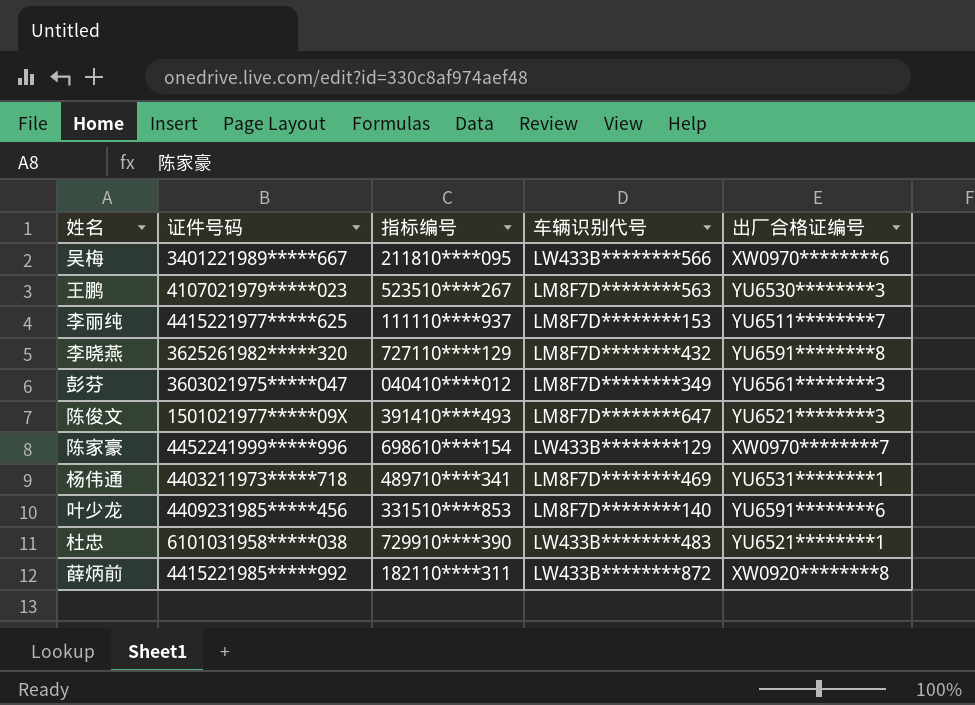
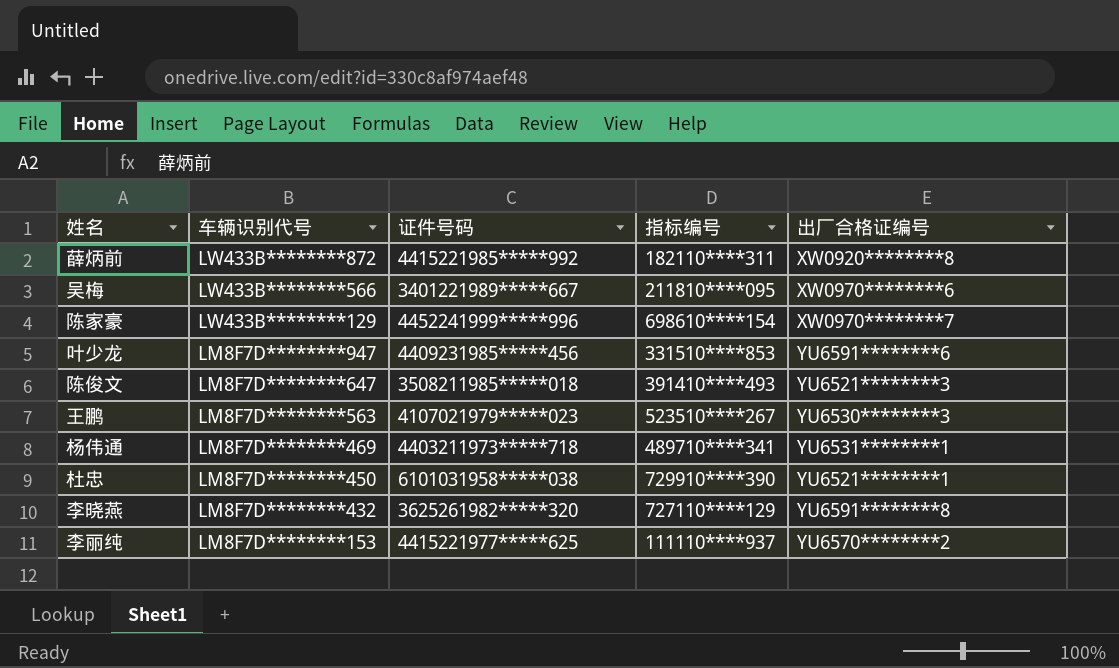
row order: none -> 车辆识别代号 descending
column 车辆识别代号 | position: 4 -> 2
row 彭芬: 3603021975*****047 | 040410****012 | LM8F7D********349 | YU6561********3 -> none
叶少龙 | 车辆识别代号: LM8F7D********140 -> LM8F7D********947
陈俊文 | 证件号码: 1501021977*****09X -> 3508211985*****018
杜忠 | 车辆识别代号: LW433B********483 -> LM8F7D********450
李丽纯 | 出厂合格证编号: YU6511********7 -> YU6570********2

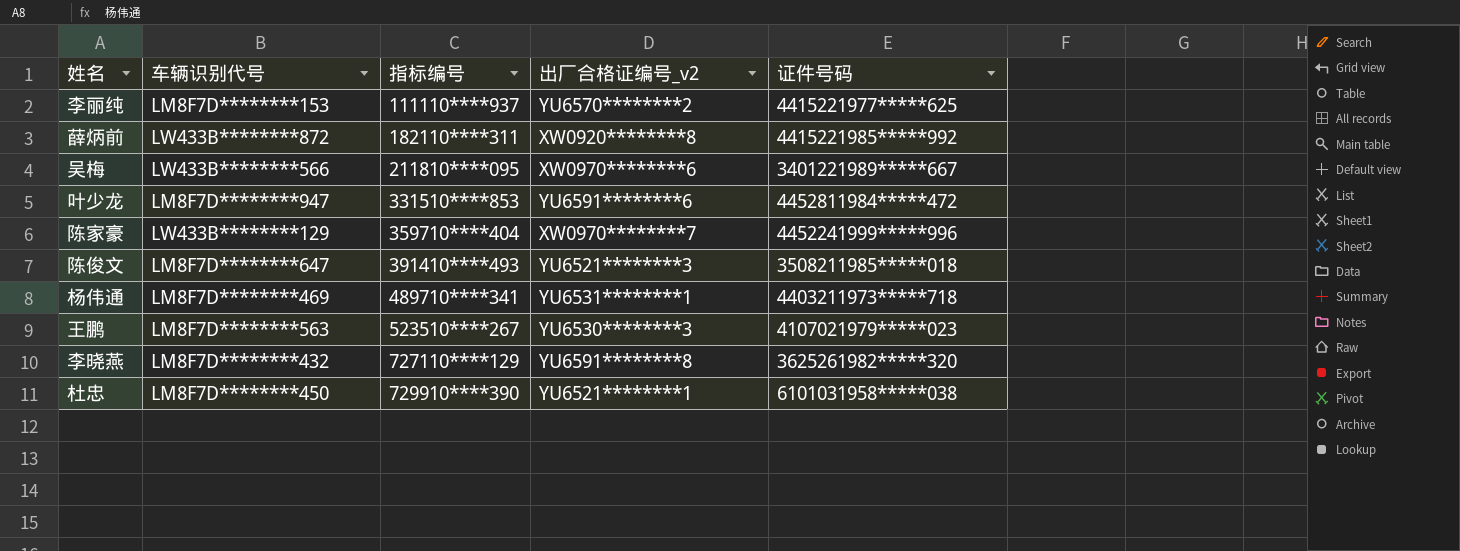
row order: 车辆识别代号 descending -> 指标编号 ascending
column name: 出厂合格证编号 -> 出厂合格证编号_v2
column 证件号码 | position: 3 -> 5
叶少龙 | 证件号码: 4409231985*****456 -> 4452811984*****472
陈家豪 | 指标编号: 698610****154 -> 359710****404

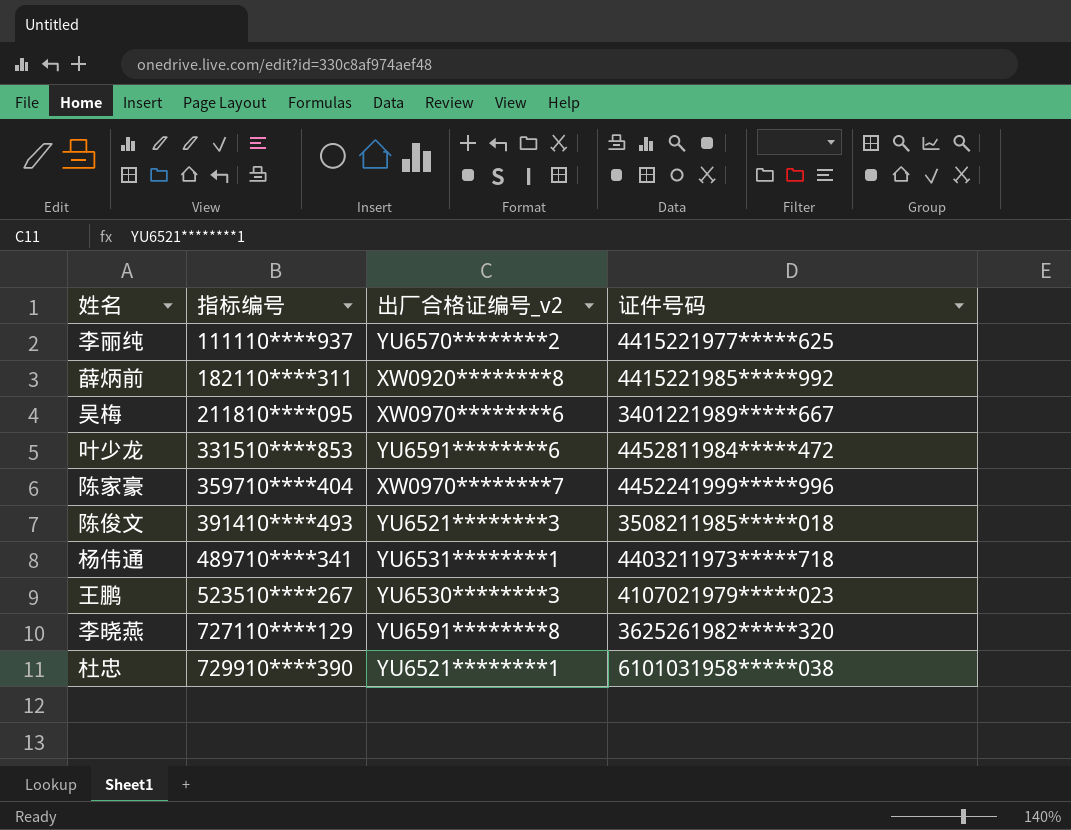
column 车辆识别代号 | position: 2 -> none

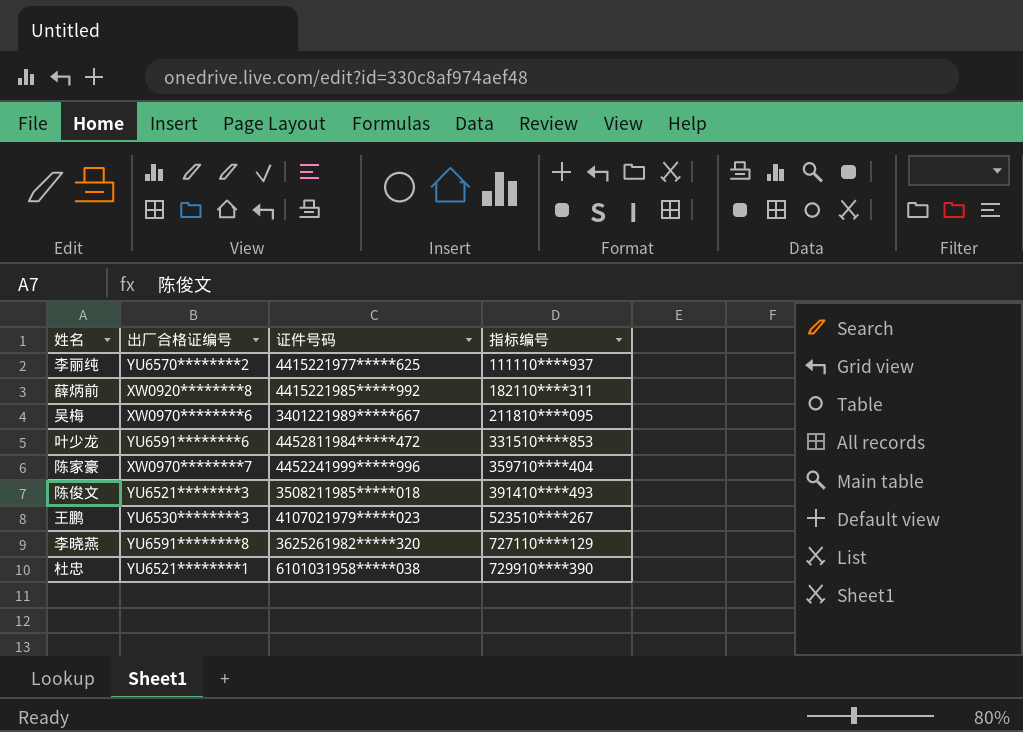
column name: 出厂合格证编号_v2 -> 出厂合格证编号
column 指标编号 | position: 2 -> 4
row 杨伟通: 489710****341 | YU6531********1 | 4403211973*****718 -> none

